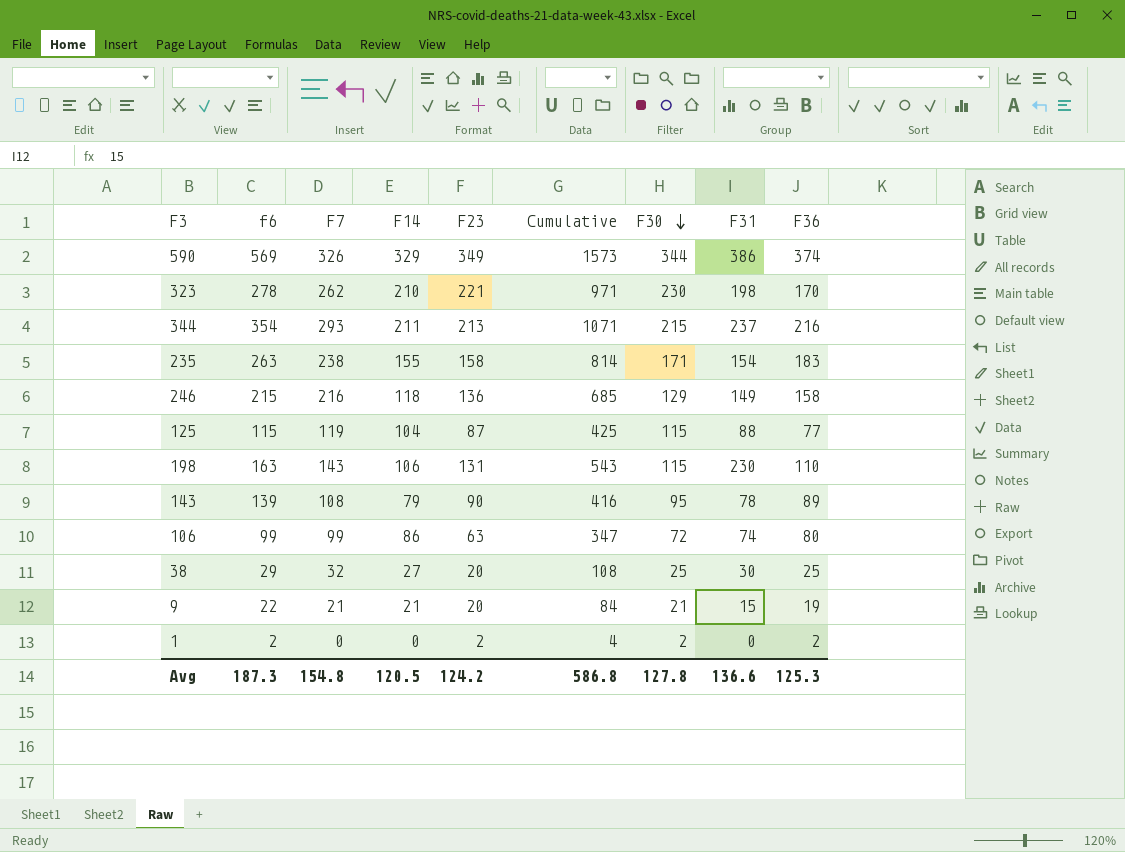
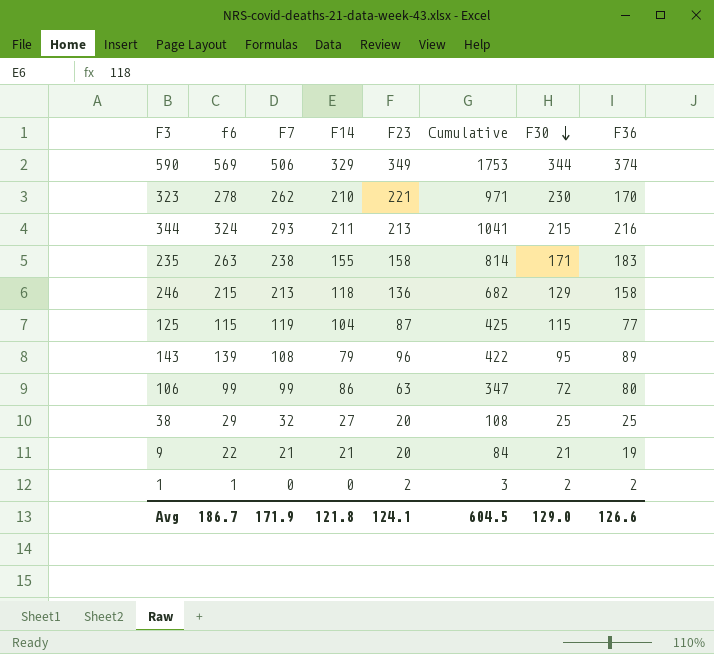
column F31 | position: 8 -> none
row 198: 163 | 143 | 106 | 131 | 543 | 115 | 230 | 110 -> none
590 | F7: 326 -> 506
590 | Cumulative: 1573 -> 1753
344 | f6: 354 -> 324
344 | Cumulative: 1071 -> 1041
246 | F7: 216 -> 213
246 | Cumulative: 685 -> 682
143 | F23: 90 -> 96
143 | Cumulative: 416 -> 422
1 | f6: 2 -> 1
1 | Cumulative: 4 -> 3
Avg | f6: 187.3 -> 186.7
Avg | F7: 154.8 -> 171.9
Avg | F14: 120.5 -> 121.8
Avg | F23: 124.2 -> 124.1
Avg | Cumulative: 586.8 -> 604.5
Avg | F30: 127.8 -> 129.0
Avg | F36: 125.3 -> 126.6

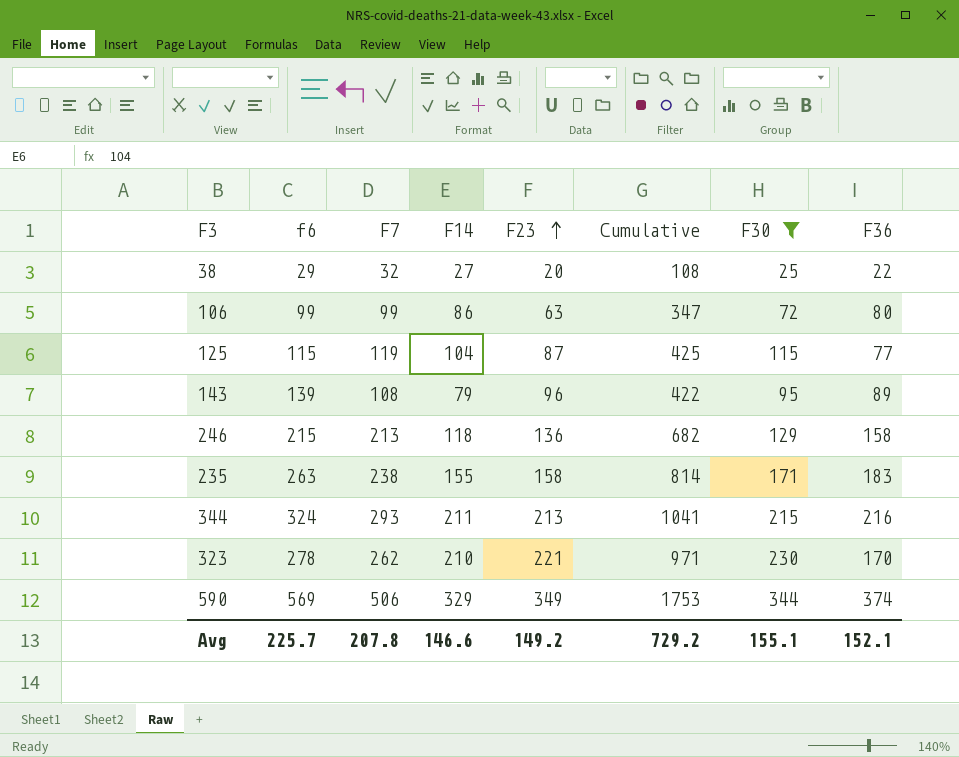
filter: none -> F30 >= 25
row order: F30 descending -> F23 ascending
38 | F36: 25 -> 22
Avg | f6: 186.7 -> 225.7
Avg | F7: 171.9 -> 207.8
Avg | F14: 121.8 -> 146.6
Avg | F23: 124.1 -> 149.2
Avg | Cumulative: 604.5 -> 729.2
Avg | F30: 129.0 -> 155.1
Avg | F36: 126.6 -> 152.1

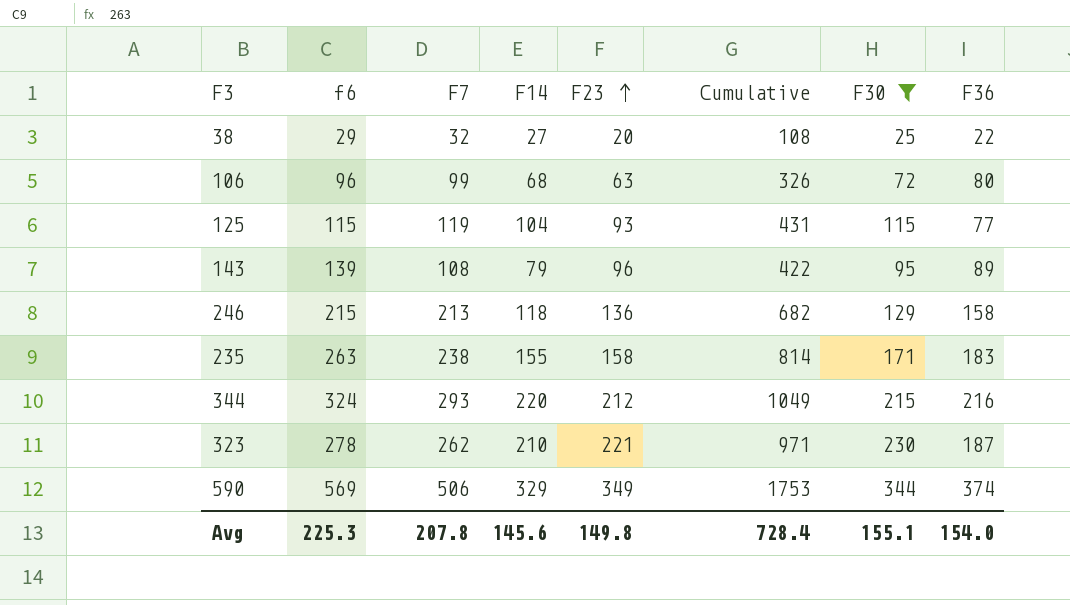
106 | f6: 99 -> 96
106 | F14: 86 -> 68
106 | Cumulative: 347 -> 326
125 | F23: 87 -> 93
125 | Cumulative: 425 -> 431
344 | F14: 211 -> 220
344 | F23: 213 -> 212
344 | Cumulative: 1041 -> 1049
323 | F36: 170 -> 187
Avg | f6: 225.7 -> 225.3
Avg | F14: 146.6 -> 145.6
Avg | F23: 149.2 -> 149.8
Avg | Cumulative: 729.2 -> 728.4
Avg | F36: 152.1 -> 154.0

